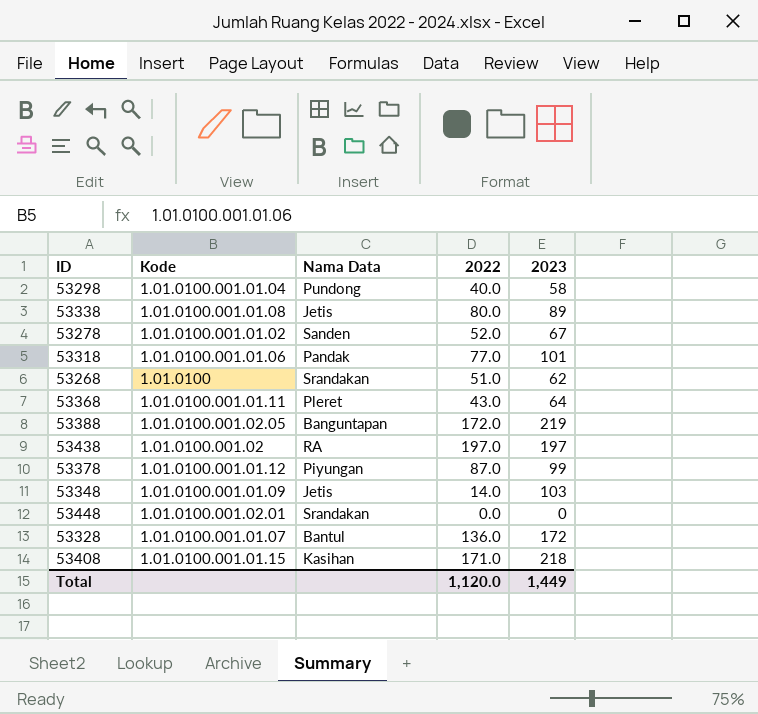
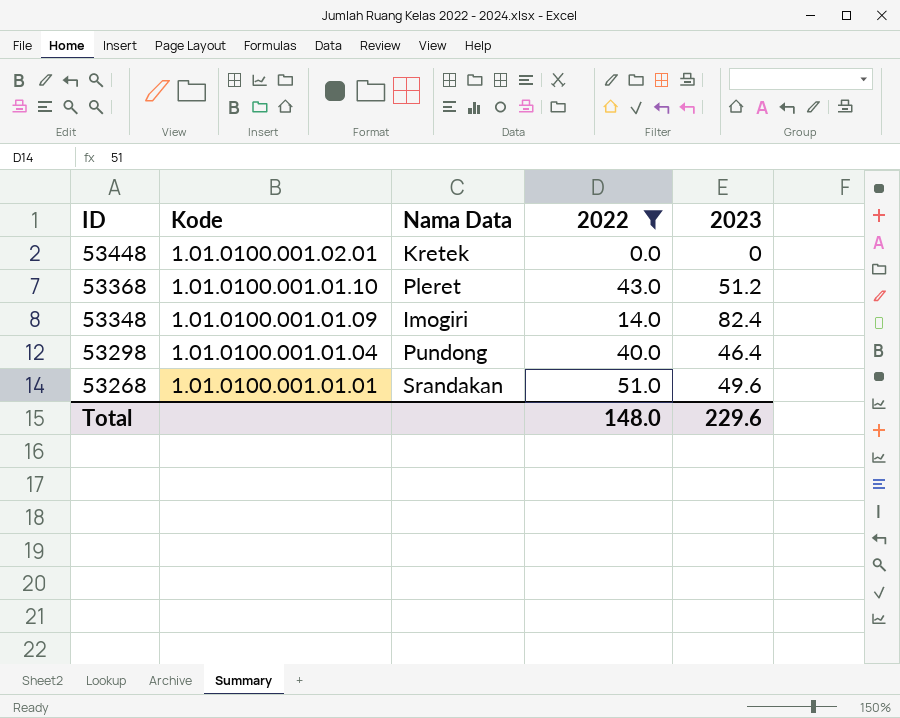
filter: none -> 2022 <= 51.0
row order: none -> ID descending
53448 | Nama Data: Srandakan -> Kretek
53368 | Kode: 1.01.0100.001.01.11 -> 1.01.0100.001.01.10
53368 | 2023: 64 -> 51.2
53348 | Nama Data: Jetis -> Imogiri
53348 | 2023: 103 -> 82.4
53298 | 2023: 58 -> 46.4
53268 | Kode: 1.01.0100 -> 1.01.0100.001.01.01
53268 | 2023: 62 -> 49.6
Total | 2022: 1,120.0 -> 148.0
Total | 2023: 1,449 -> 229.6

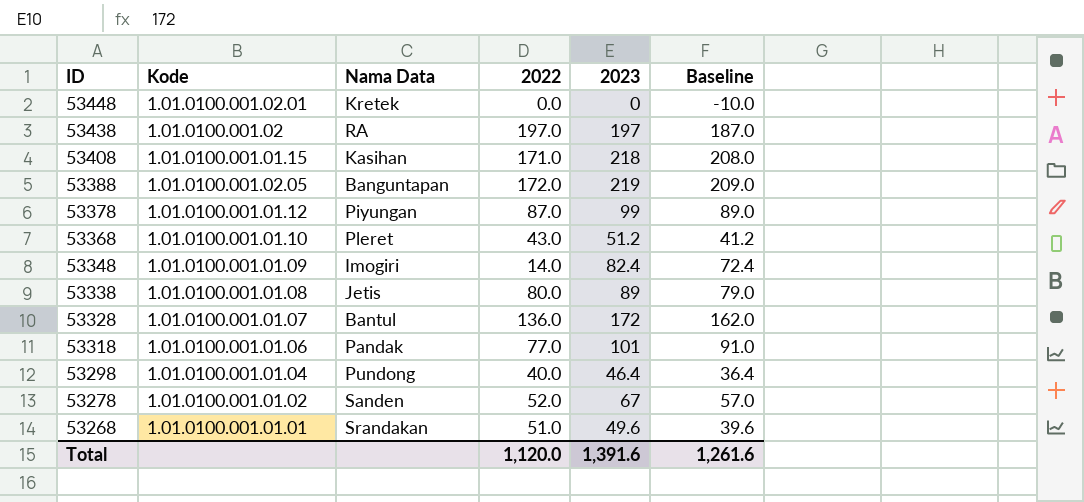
filter: 2022 <= 51.0 -> none
column Baseline | formula: none -> [2023] - 10
Total | 2022: 148.0 -> 1,120.0
Total | 2023: 229.6 -> 1,391.6

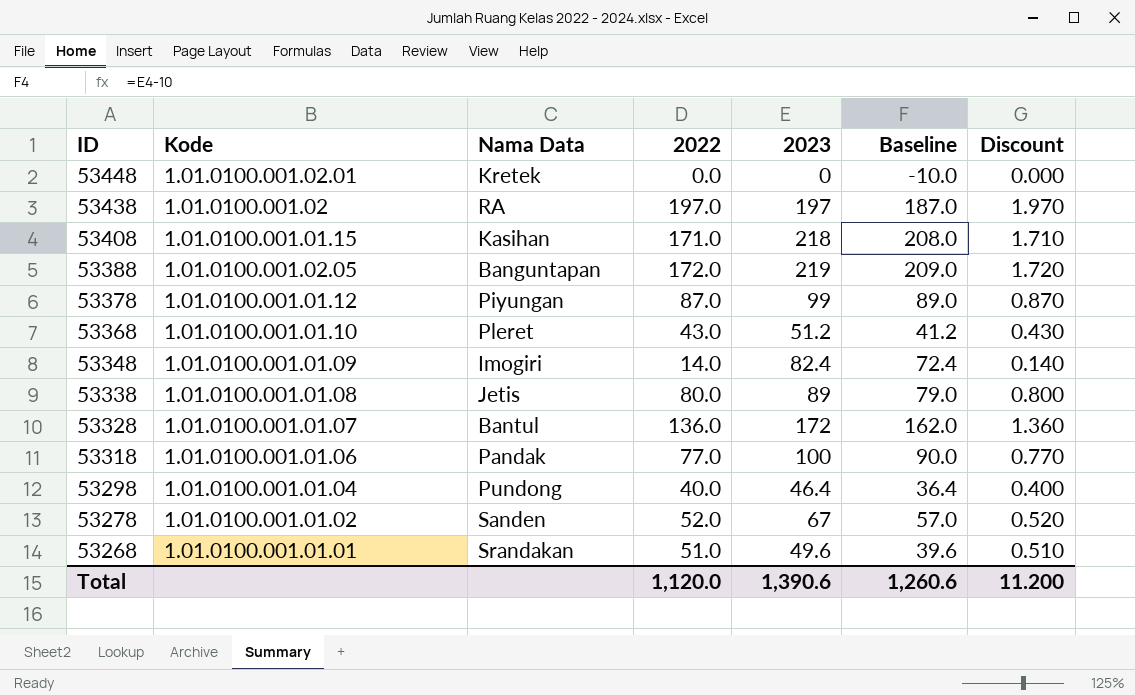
column Discount | formula: none -> [2022] * 0.01
53318 | 2023: 101 -> 100
53318 | Baseline: 91.0 -> 90.0
Total | 2023: 1,391.6 -> 1,390.6
Total | Baseline: 1,261.6 -> 1,260.6

